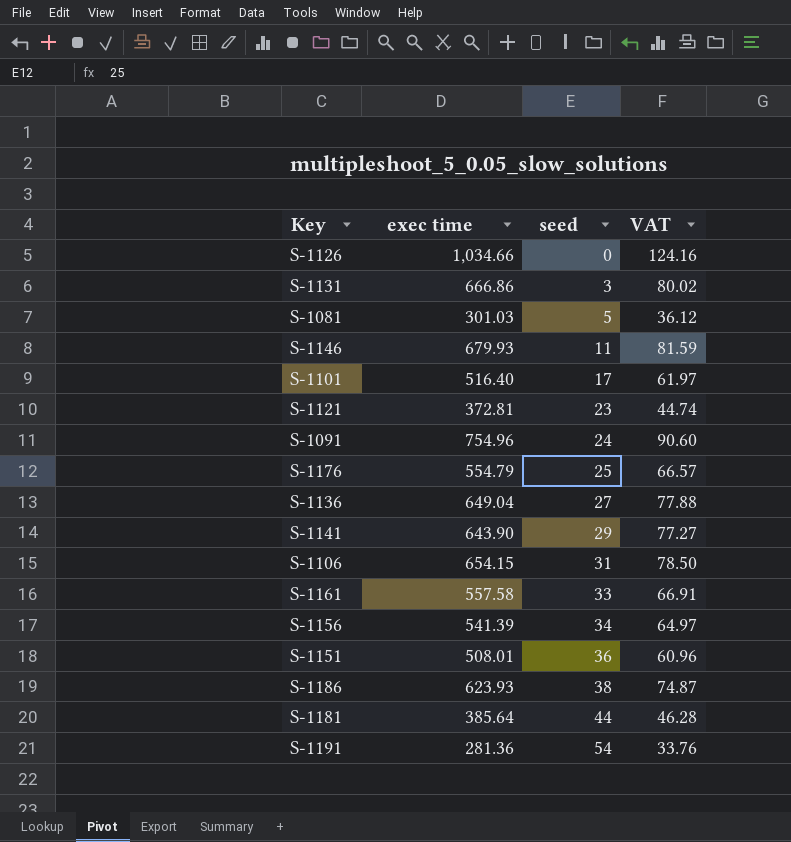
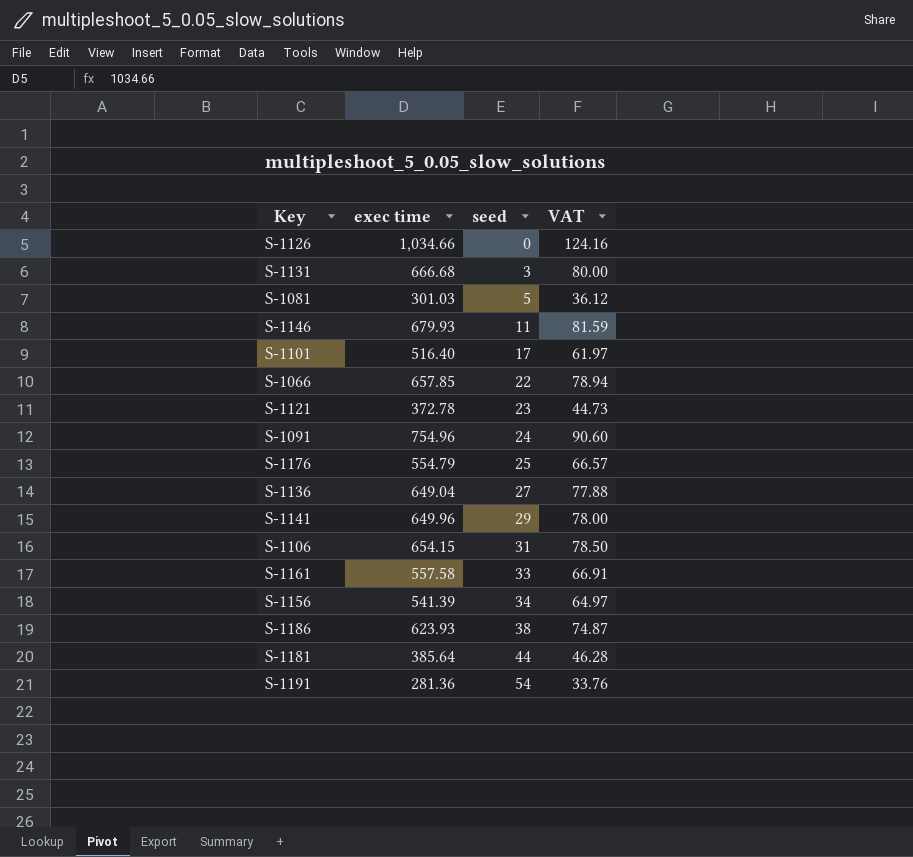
row S-1151: 508.01 | 36 | 60.96 -> none
S-1131 | exec time: 666.86 -> 666.68
S-1131 | VAT: 80.02 -> 80.00
row S-1066: none -> 657.85 | 22 | 78.94
S-1121 | exec time: 372.81 -> 372.78
S-1121 | VAT: 44.74 -> 44.73
S-1141 | exec time: 643.90 -> 649.96
S-1141 | VAT: 77.27 -> 78.00

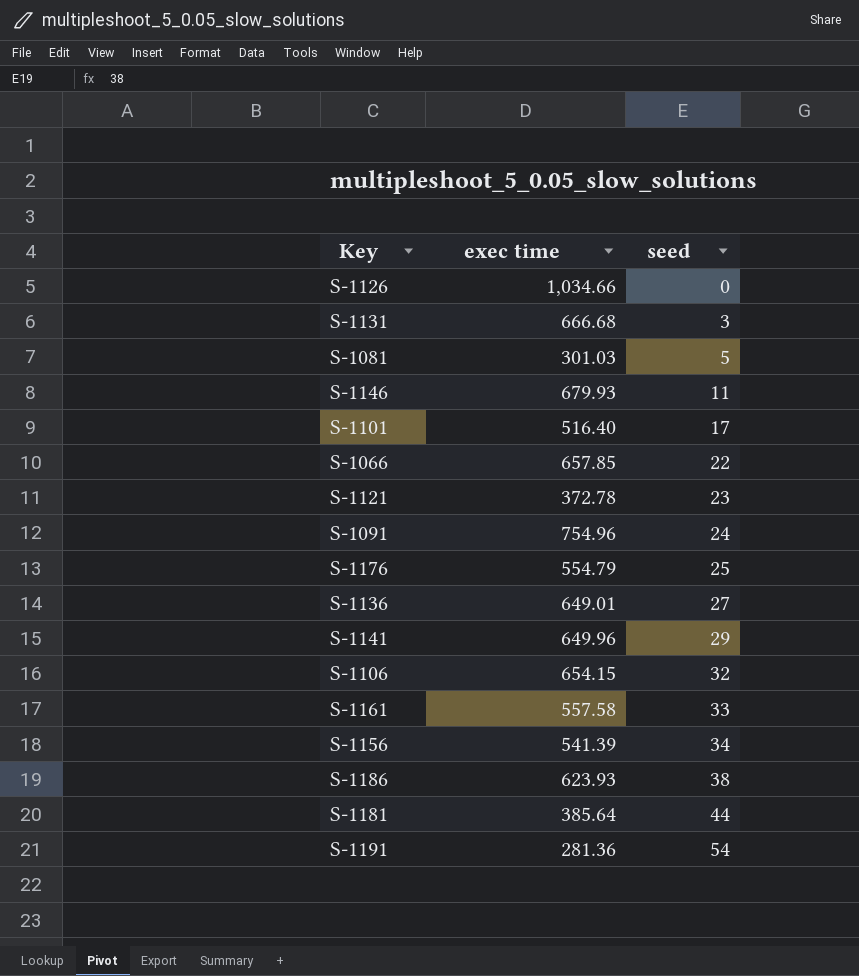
column VAT | formula: [exec time] * 0.12 -> none
S-1136 | exec time: 649.04 -> 649.01
S-1106 | seed: 31 -> 32

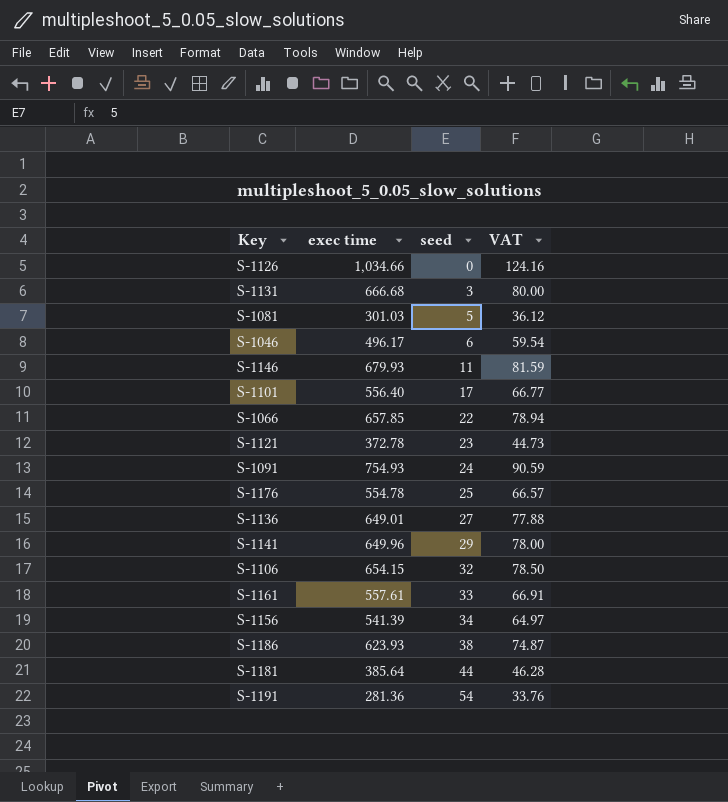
column VAT | formula: none -> [exec time] * 0.12
row S-1046: none -> 496.17 | 6 | 59.54
S-1101 | exec time: 516.40 -> 556.40
S-1091 | exec time: 754.96 -> 754.93
S-1176 | exec time: 554.79 -> 554.78
S-1161 | exec time: 557.58 -> 557.61

